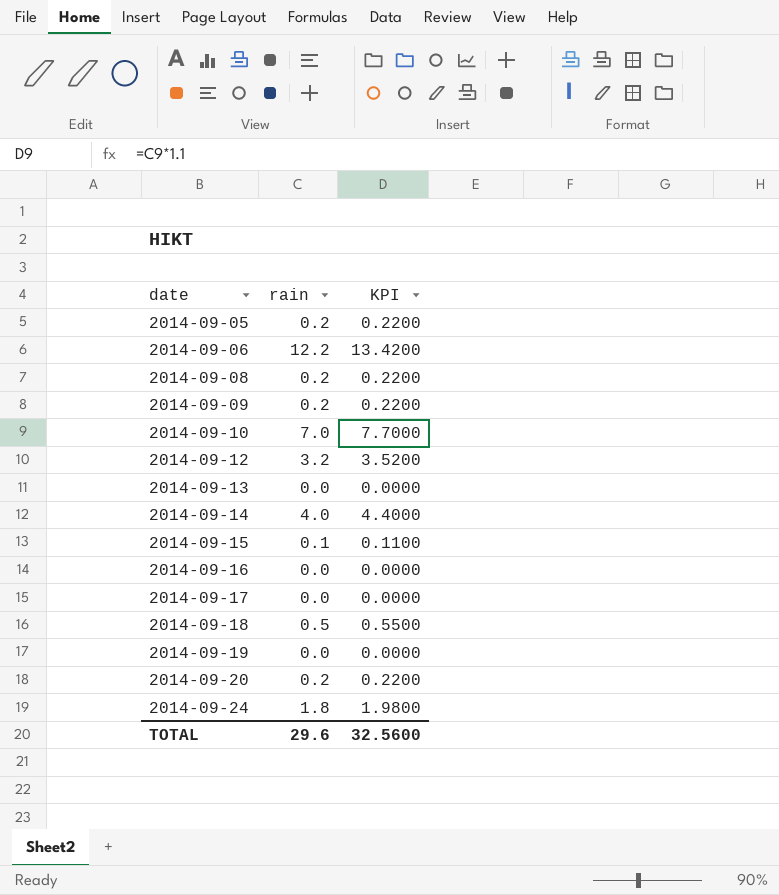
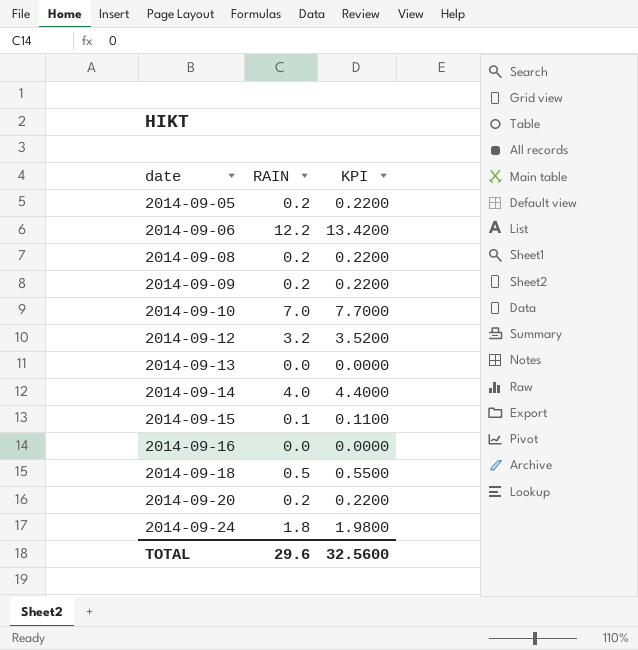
column name: rain -> RAIN
row 2014-09-17: 0.0 | 0.0000 -> none
row 2014-09-19: 0.0 | 0.0000 -> none

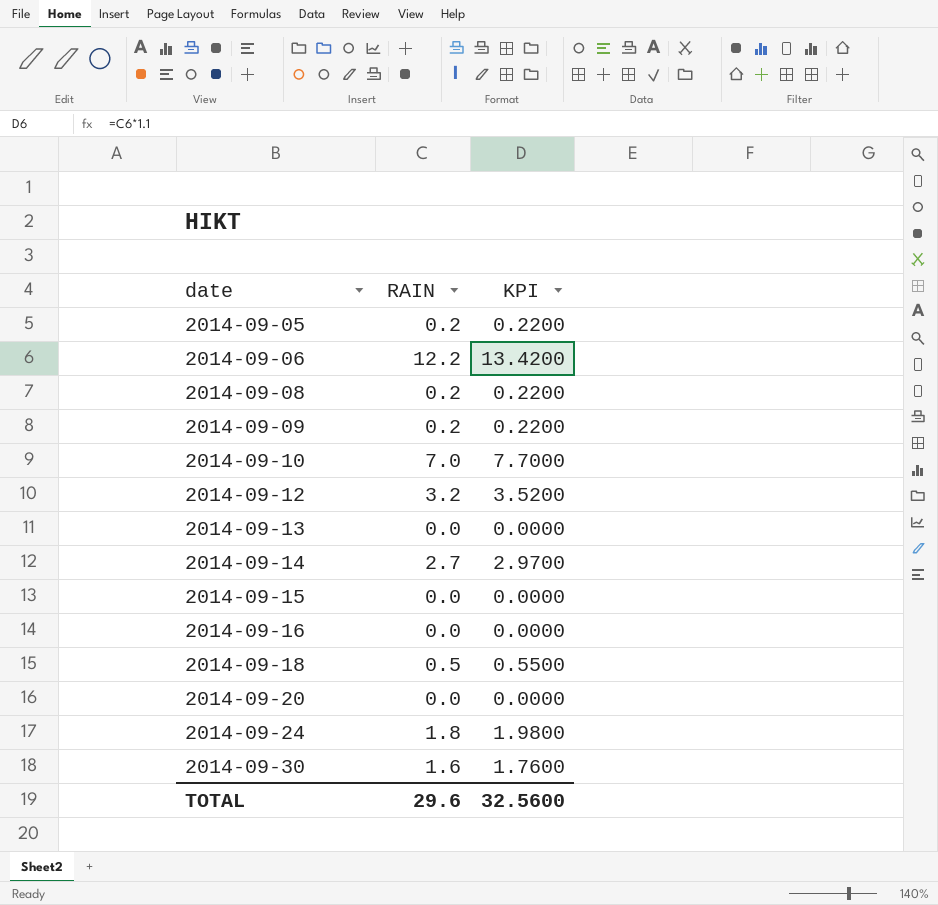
2014-09-14 | RAIN: 4.0 -> 2.7
2014-09-14 | KPI: 4.4000 -> 2.9700
2014-09-15 | RAIN: 0.1 -> 0.0
2014-09-15 | KPI: 0.1100 -> 0.0000
2014-09-20 | RAIN: 0.2 -> 0.0
2014-09-20 | KPI: 0.2200 -> 0.0000
row 2014-09-30: none -> 1.6 | 1.7600

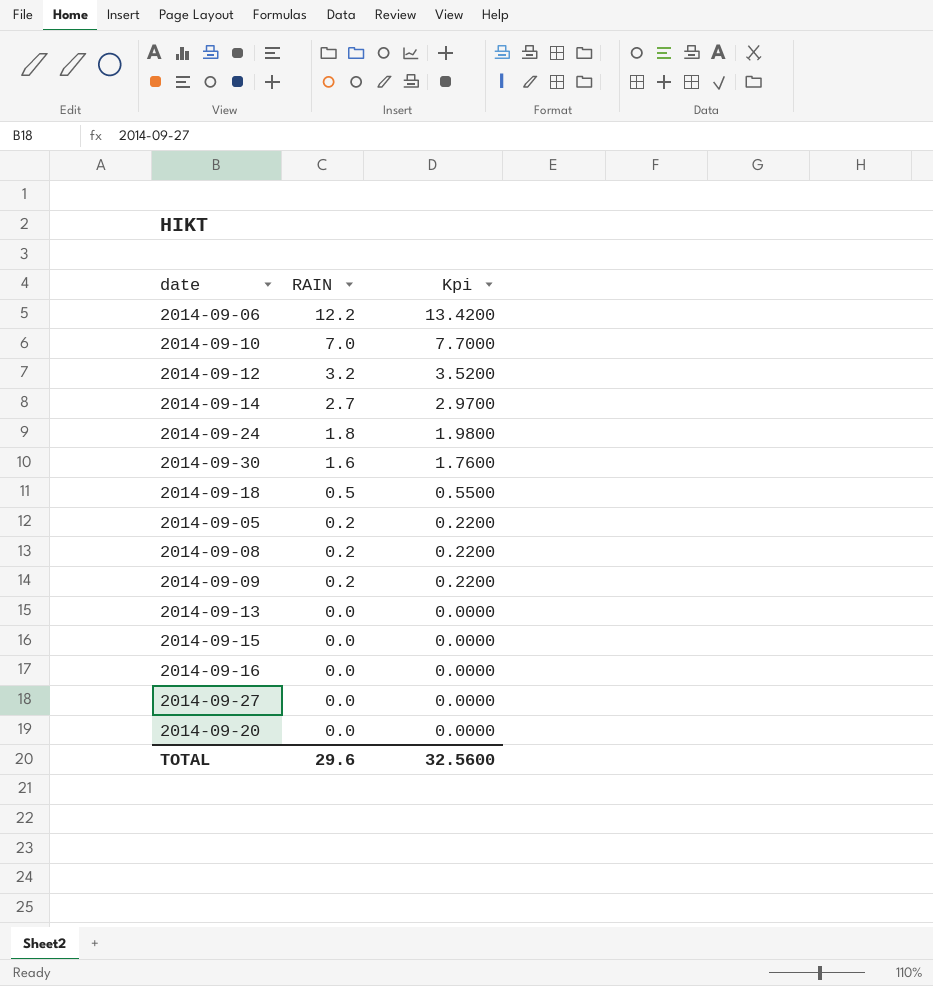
row order: date ascending -> RAIN descending
column name: KPI -> Kpi
row 2014-09-27: none -> 0.0 | 0.0000

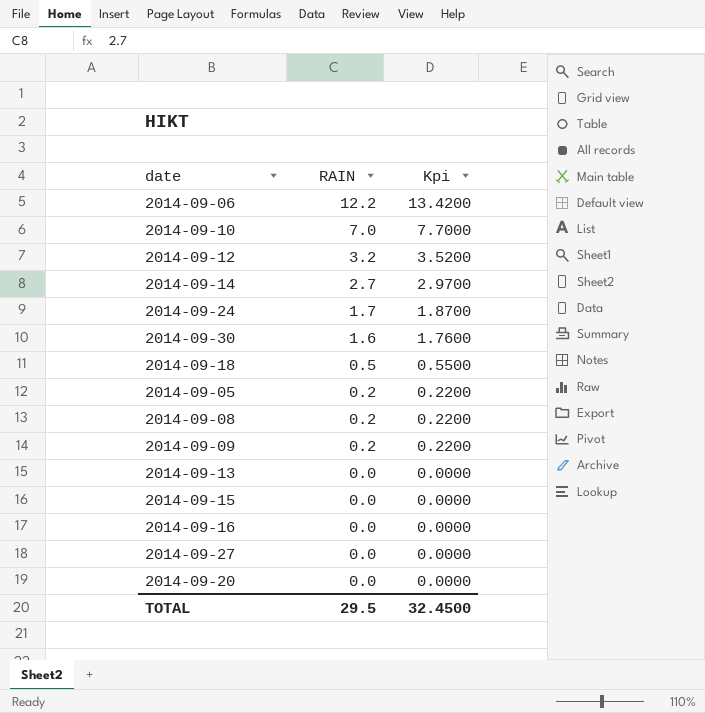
2014-09-24 | RAIN: 1.8 -> 1.7
2014-09-24 | Kpi: 1.9800 -> 1.8700
TOTAL | RAIN: 29.6 -> 29.5
TOTAL | Kpi: 32.5600 -> 32.4500

